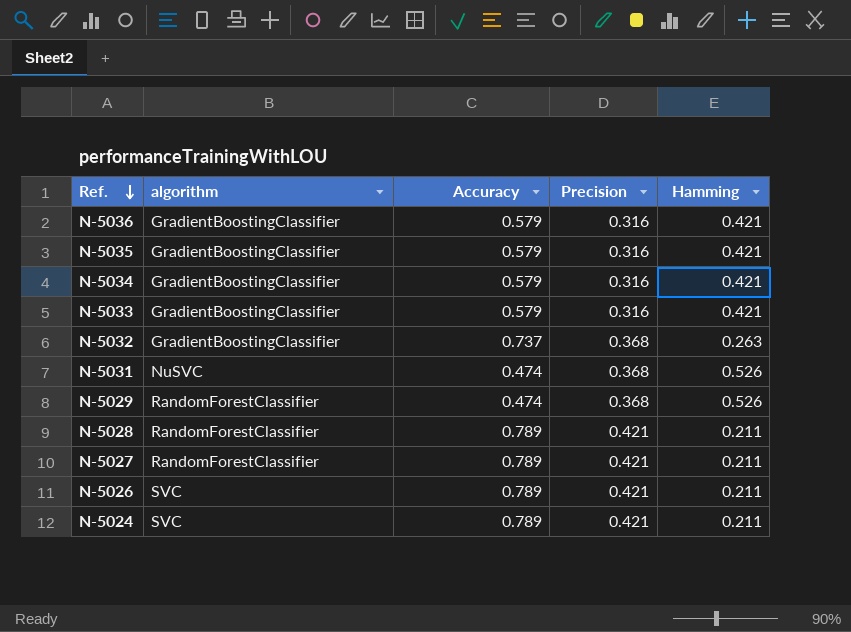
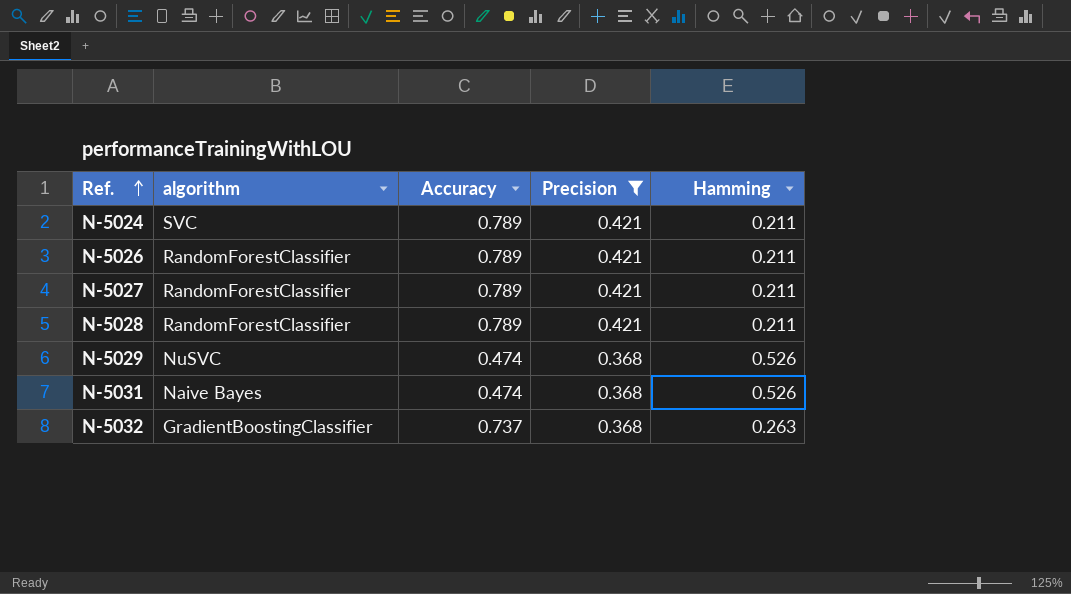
filter: none -> Precision != 0.316
row order: Ref. descending -> Ref. ascending
N-5026 | algorithm: SVC -> RandomForestClassifier
N-5029 | algorithm: RandomForestClassifier -> NuSVC
N-5031 | algorithm: NuSVC -> Naive Bayes

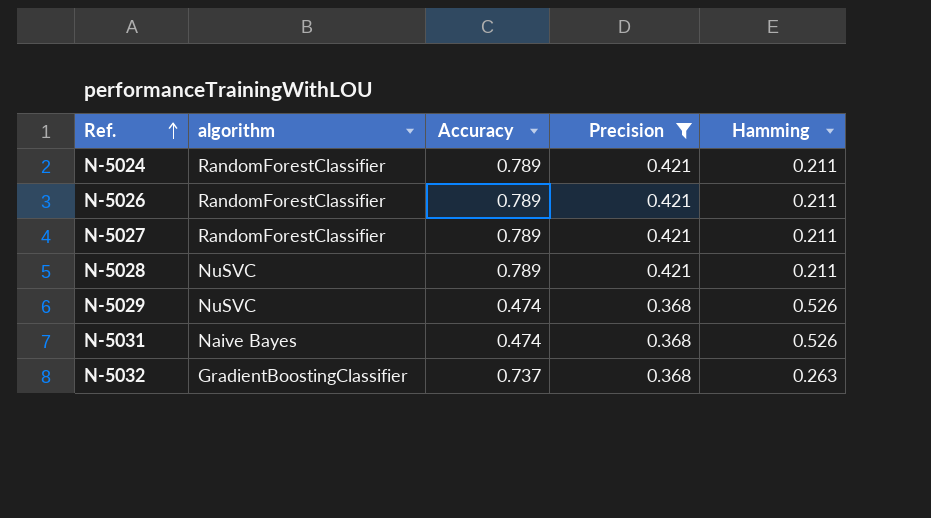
N-5024 | algorithm: SVC -> RandomForestClassifier
N-5028 | algorithm: RandomForestClassifier -> NuSVC

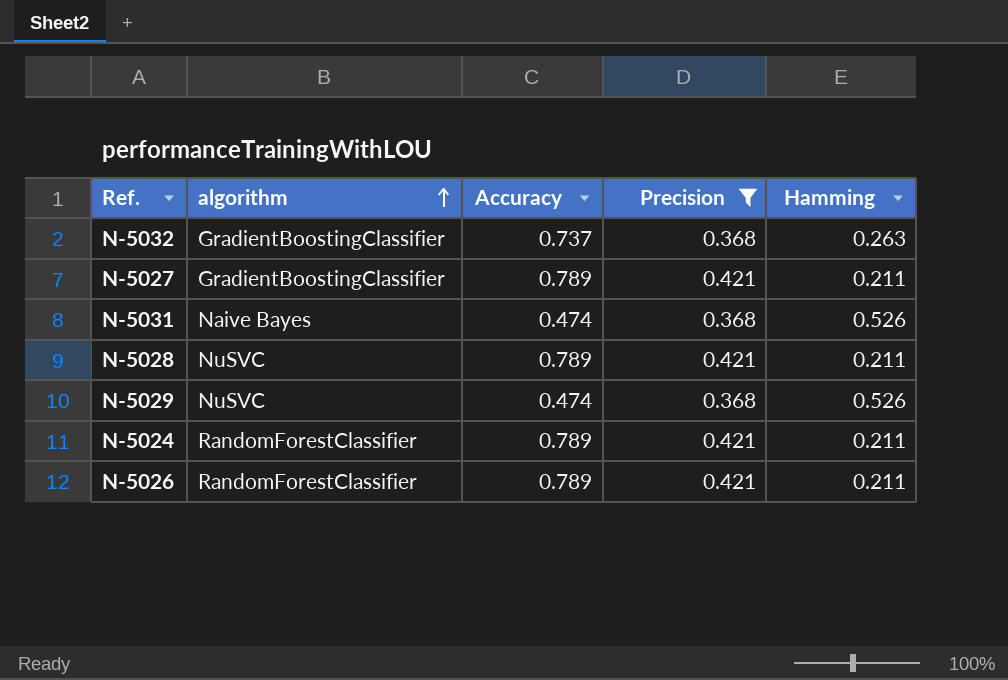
row order: Ref. ascending -> algorithm ascending
N-5027 | algorithm: RandomForestClassifier -> GradientBoostingClassifier

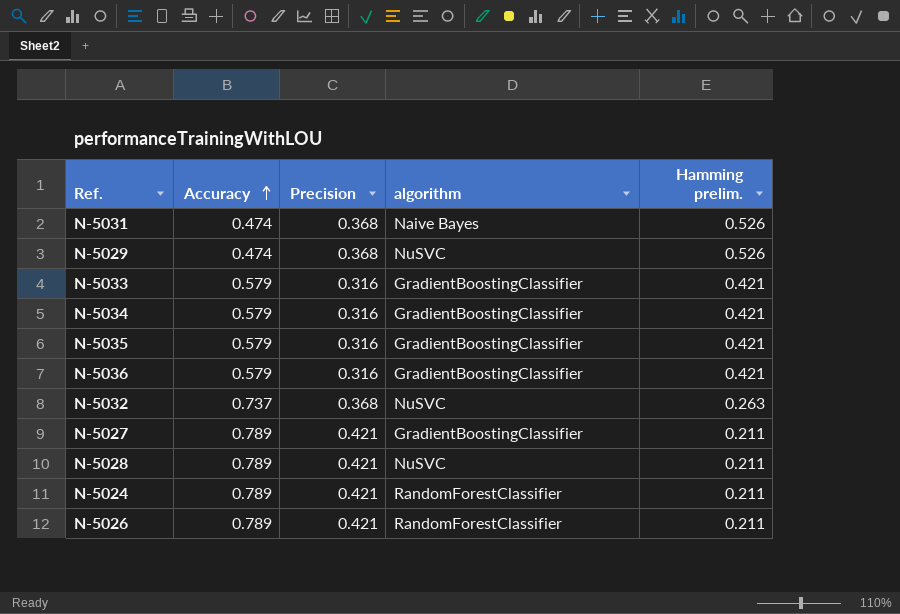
filter: Precision != 0.316 -> none
row order: algorithm ascending -> Accuracy ascending
column algorithm | position: 2 -> 4
column name: Hamming -> Hamming prelim.
N-5032 | algorithm: GradientBoostingClassifier -> NuSVC

